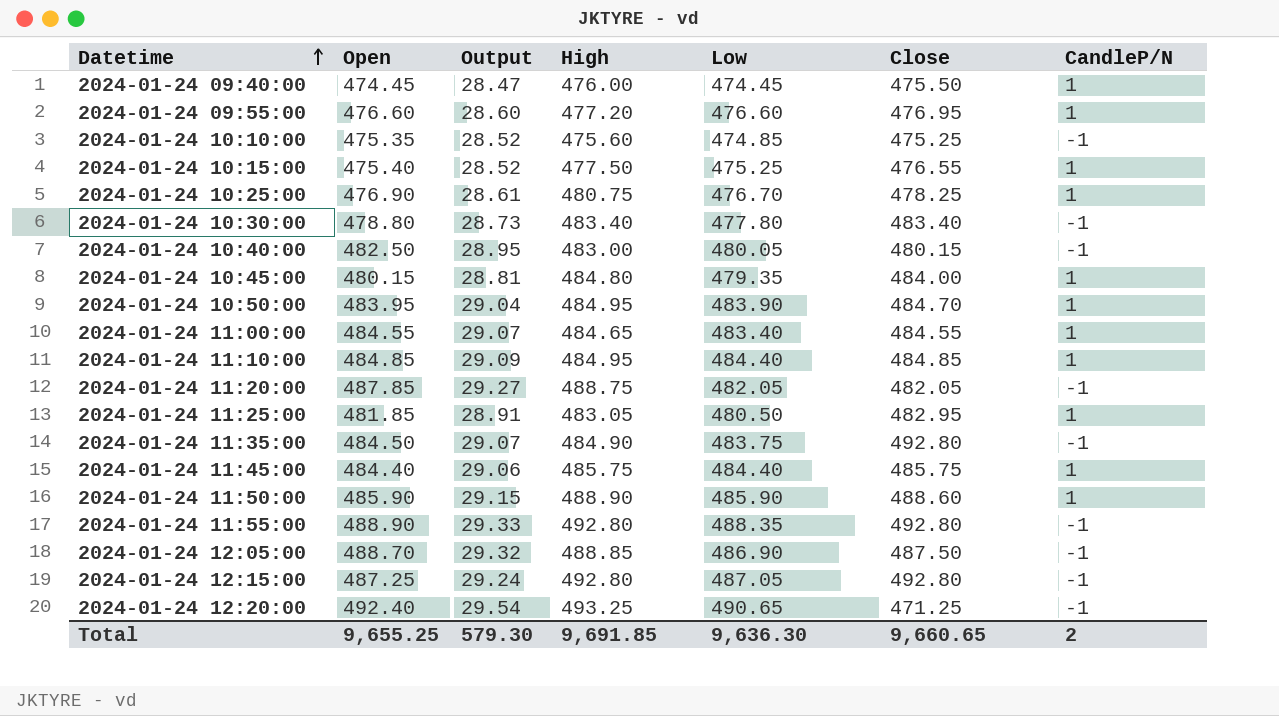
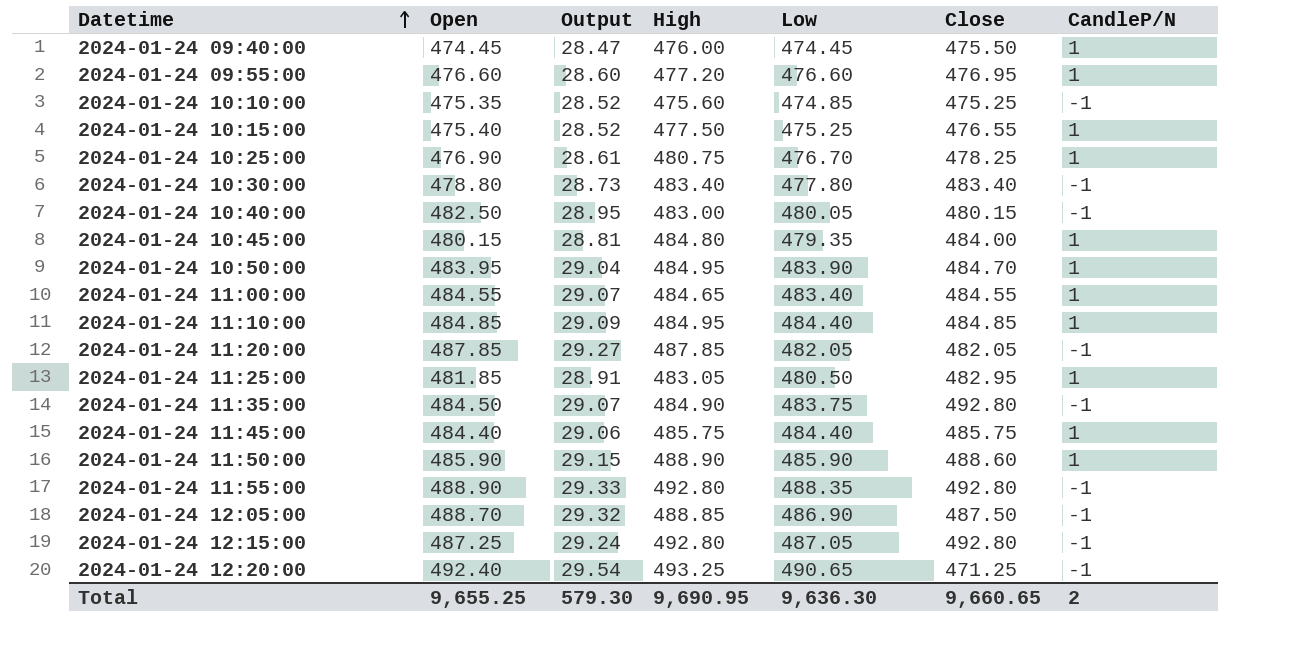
2024-01-24 11:20:00 | High: 488.75 -> 487.85
Total | High: 9,691.85 -> 9,690.95

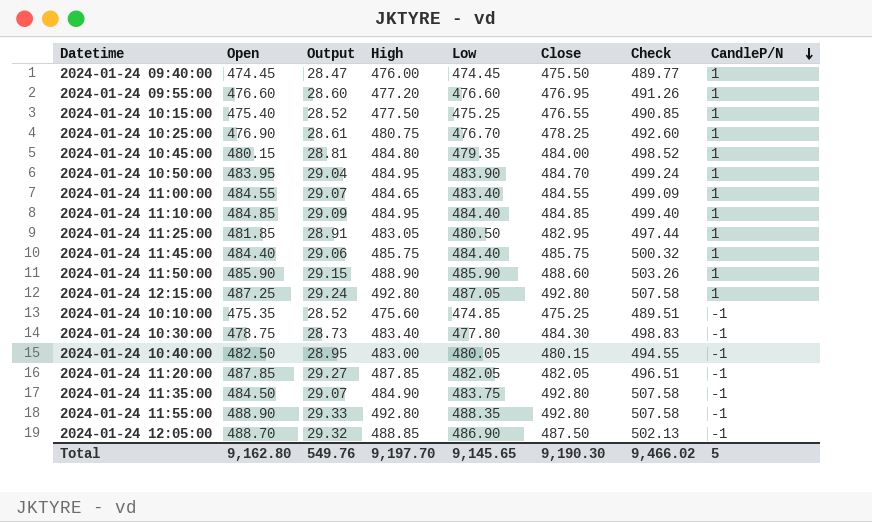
row order: Datetime ascending -> CandleP/N descending
column Check | formula: none -> [Close] * 1.03
row 2024-01-24 12:20:00: 492.40 | 29.54 | 493.25 | 490.65 | 471.25 | -1 -> none
2024-01-24 12:15:00 | CandleP/N: -1 -> 1
2024-01-24 10:30:00 | Open: 478.80 -> 478.75
2024-01-24 10:30:00 | Close: 483.40 -> 484.30
Total | Open: 9,655.25 -> 9,162.80
Total | Output: 579.30 -> 549.76
Total | High: 9,690.95 -> 9,197.70
Total | Low: 9,636.30 -> 9,145.65
Total | Close: 9,660.65 -> 9,190.30
Total | CandleP/N: 2 -> 5

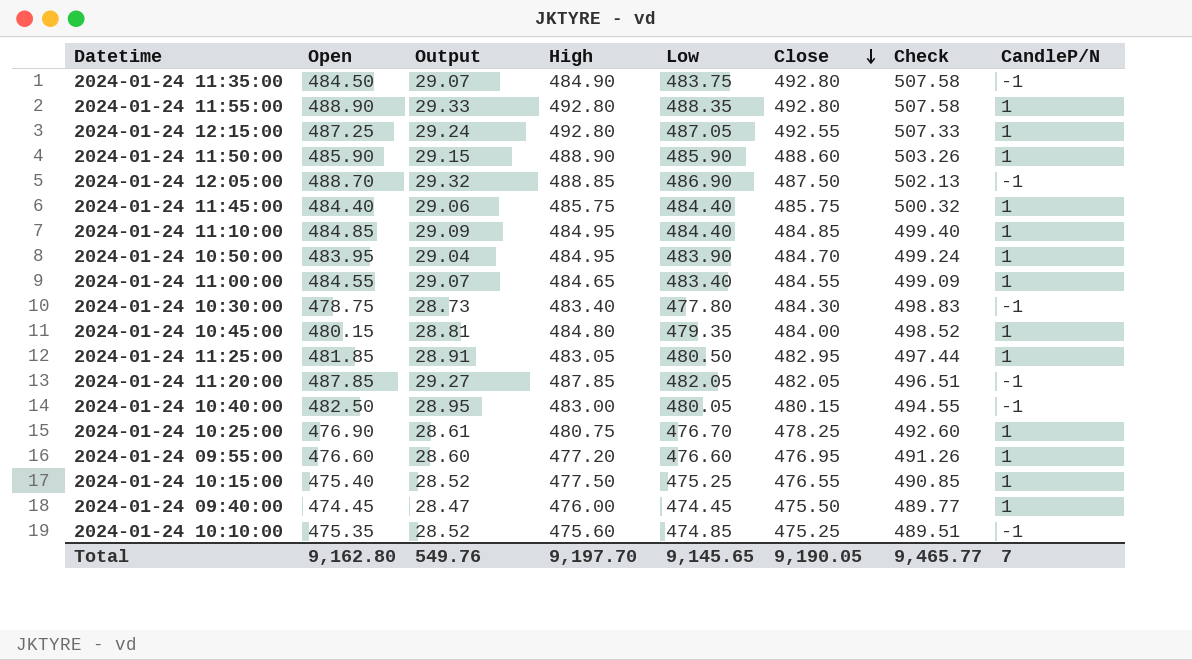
row order: CandleP/N descending -> Close descending
2024-01-24 11:55:00 | CandleP/N: -1 -> 1
2024-01-24 12:15:00 | Close: 492.80 -> 492.55
2024-01-24 12:15:00 | Check: 507.58 -> 507.33
Total | Close: 9,190.30 -> 9,190.05
Total | Check: 9,466.02 -> 9,465.77
Total | CandleP/N: 5 -> 7

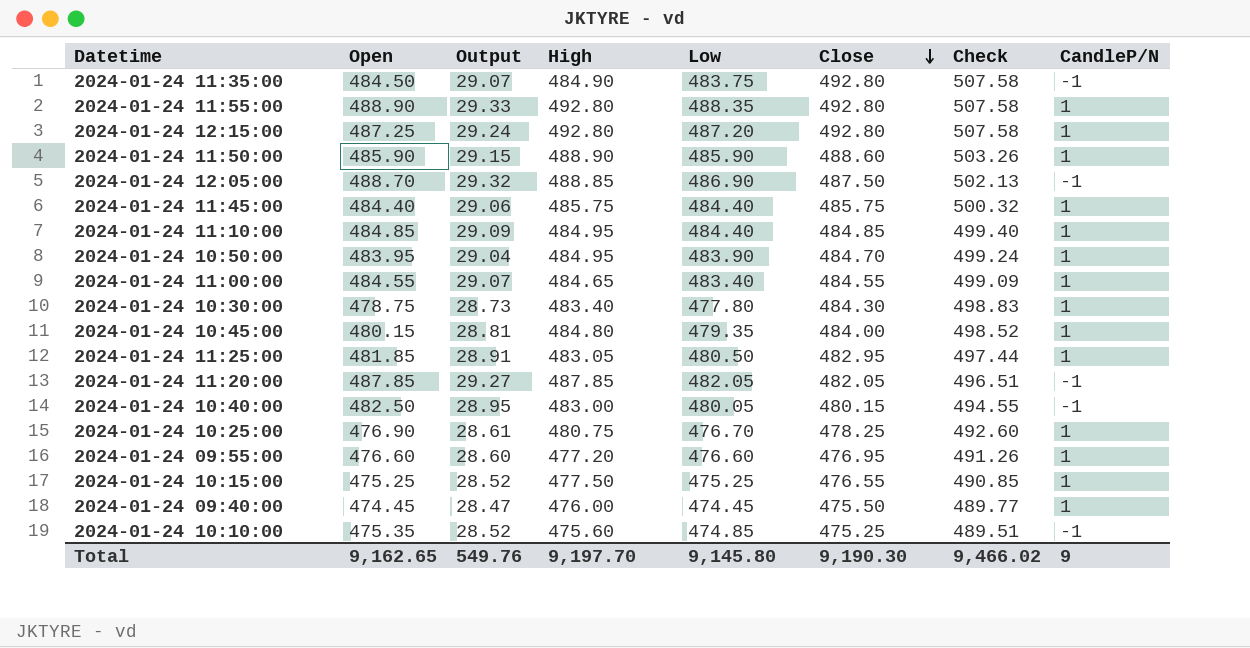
2024-01-24 12:15:00 | Low: 487.05 -> 487.20
2024-01-24 12:15:00 | Close: 492.55 -> 492.80
2024-01-24 12:15:00 | Check: 507.33 -> 507.58
2024-01-24 10:30:00 | CandleP/N: -1 -> 1
2024-01-24 10:15:00 | Open: 475.40 -> 475.25
Total | Open: 9,162.80 -> 9,162.65
Total | Low: 9,145.65 -> 9,145.80
Total | Close: 9,190.05 -> 9,190.30
Total | Check: 9,465.77 -> 9,466.02
Total | CandleP/N: 7 -> 9

